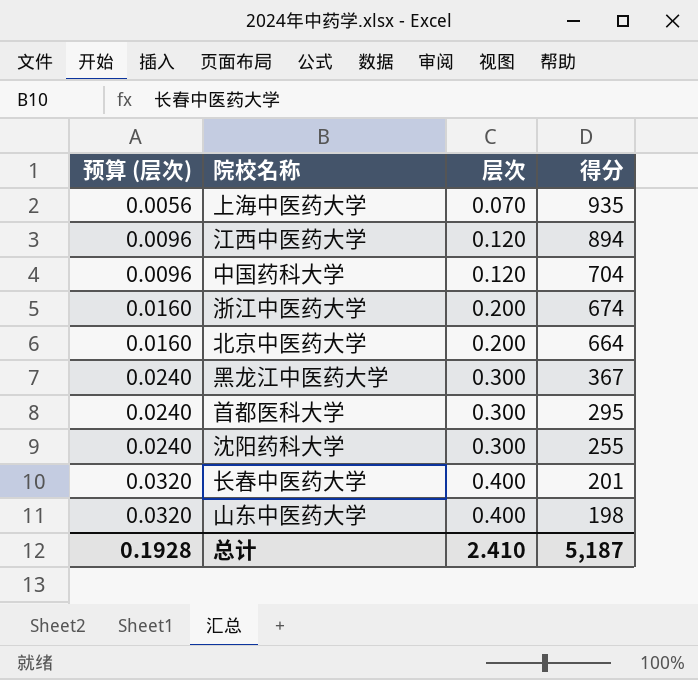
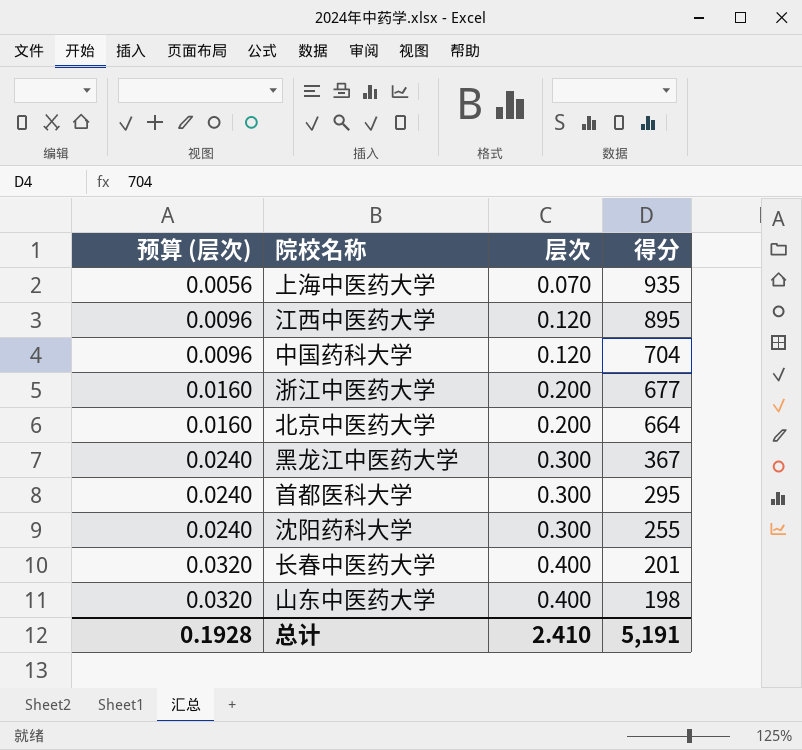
江西中医药大学 | 得分: 894 -> 895
浙江中医药大学 | 得分: 674 -> 677
总计 | 得分: 5,187 -> 5,191

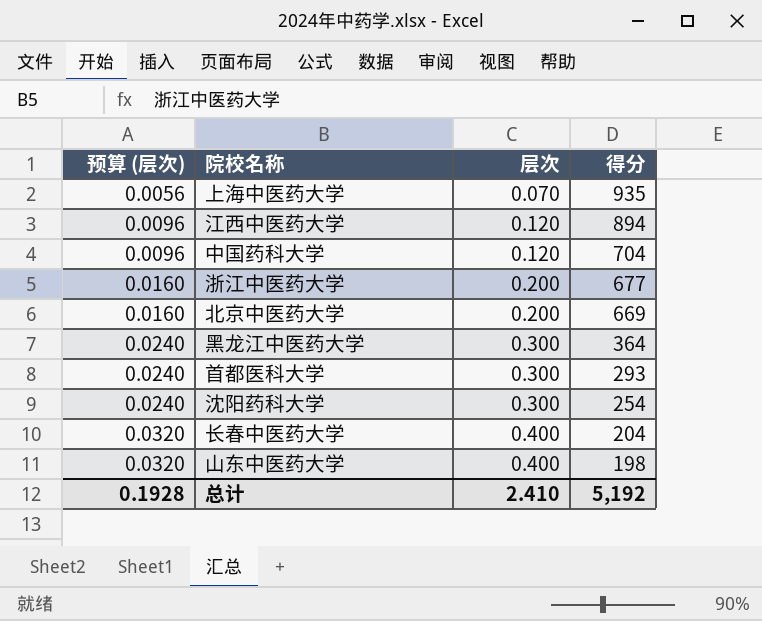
江西中医药大学 | 得分: 895 -> 894
北京中医药大学 | 得分: 664 -> 669
黑龙江中医药大学 | 得分: 367 -> 364
首都医科大学 | 得分: 295 -> 293
沈阳药科大学 | 得分: 255 -> 254
长春中医药大学 | 得分: 201 -> 204
总计 | 得分: 5,191 -> 5,192

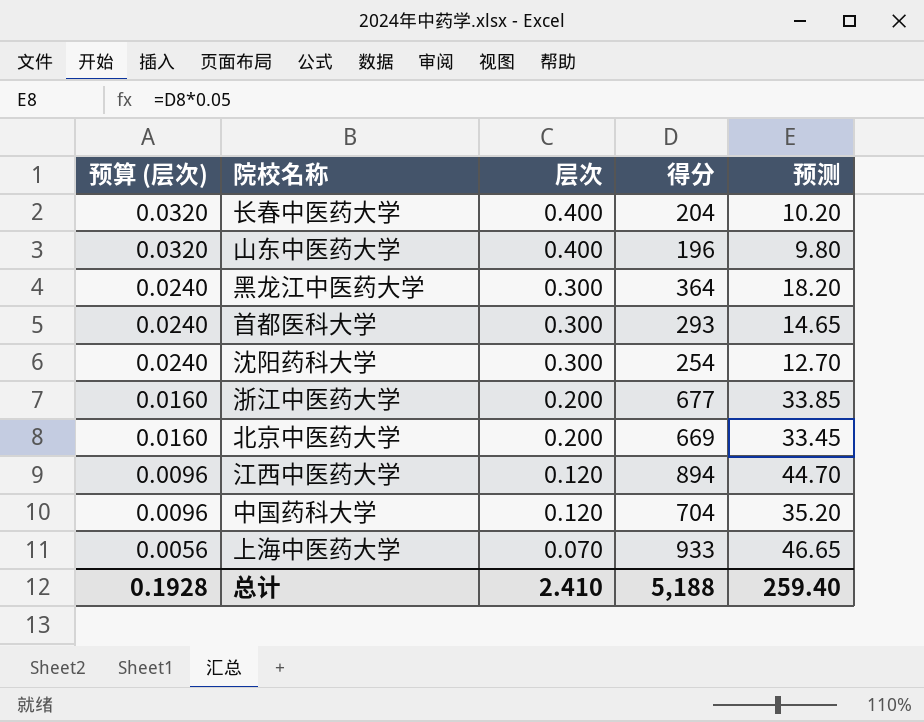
row order: 预算 (层次) ascending -> 预算 (层次) descending
column 预测 | formula: none -> [得分] * 0.05
山东中医药大学 | 得分: 198 -> 196
上海中医药大学 | 得分: 935 -> 933
总计 | 得分: 5,192 -> 5,188

